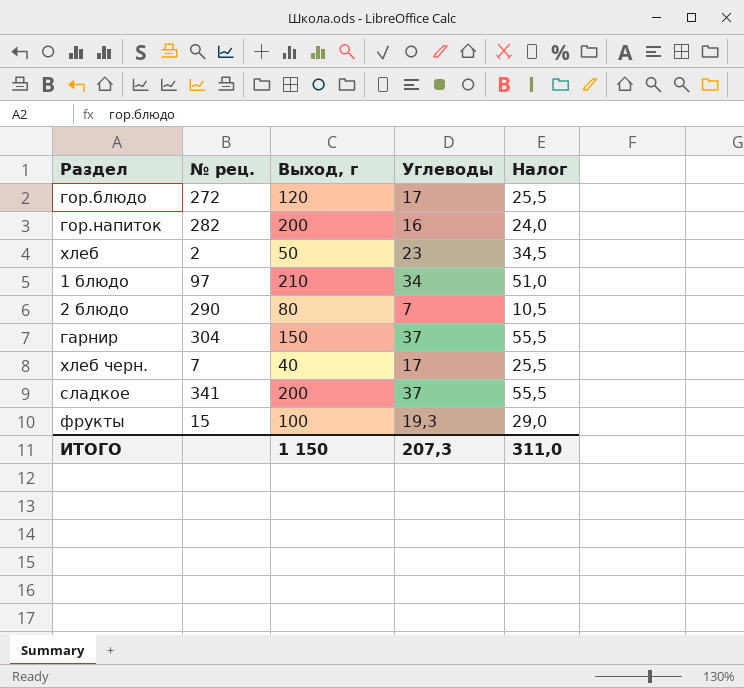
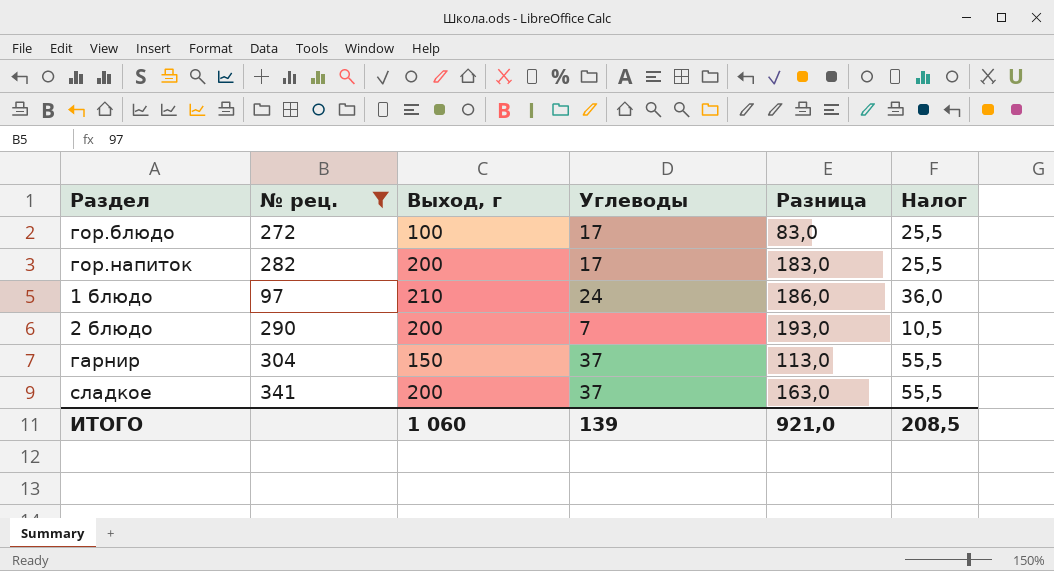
filter: none -> № рец. >= 97
column Разница | formula: none -> [Выход, г] - [Углеводы]
гор.блюдо | Выход, г: 120 -> 100
гор.напиток | Углеводы: 16 -> 17
гор.напиток | Налог: 24,0 -> 25,5
1 блюдо | Углеводы: 34 -> 24
1 блюдо | Налог: 51,0 -> 36,0
2 блюдо | Выход, г: 80 -> 200
ИТОГО | Выход, г: 1 150 -> 1 060
ИТОГО | Углеводы: 207,3 -> 139
ИТОГО | Налог: 311,0 -> 208,5

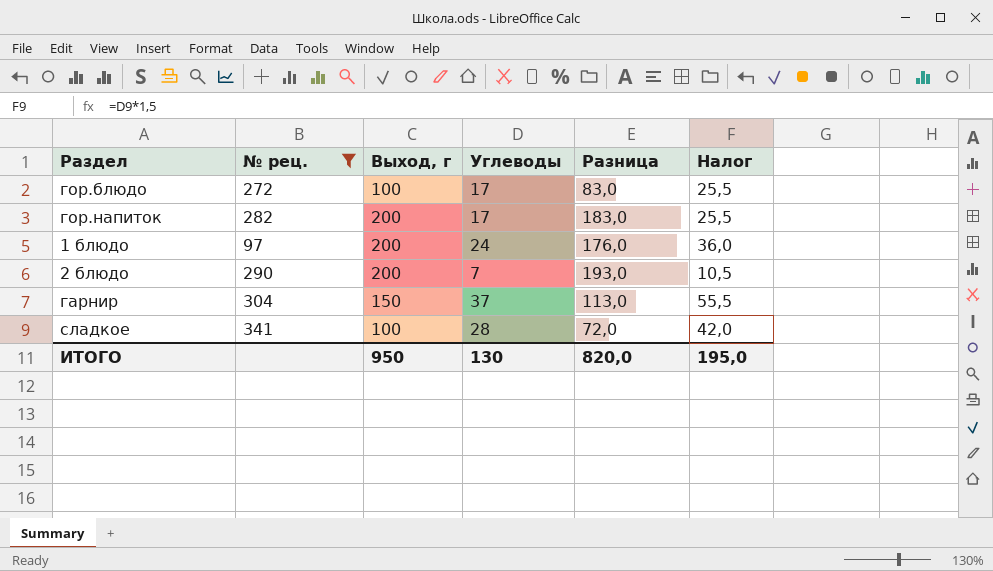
1 блюдо | Выход, г: 210 -> 200
1 блюдо | Разница: 186,0 -> 176,0
сладкое | Выход, г: 200 -> 100
сладкое | Углеводы: 37 -> 28
сладкое | Разница: 163,0 -> 72,0
сладкое | Налог: 55,5 -> 42,0
ИТОГО | Выход, г: 1 060 -> 950
ИТОГО | Углеводы: 139 -> 130
ИТОГО | Разница: 921,0 -> 820,0
ИТОГО | Налог: 208,5 -> 195,0

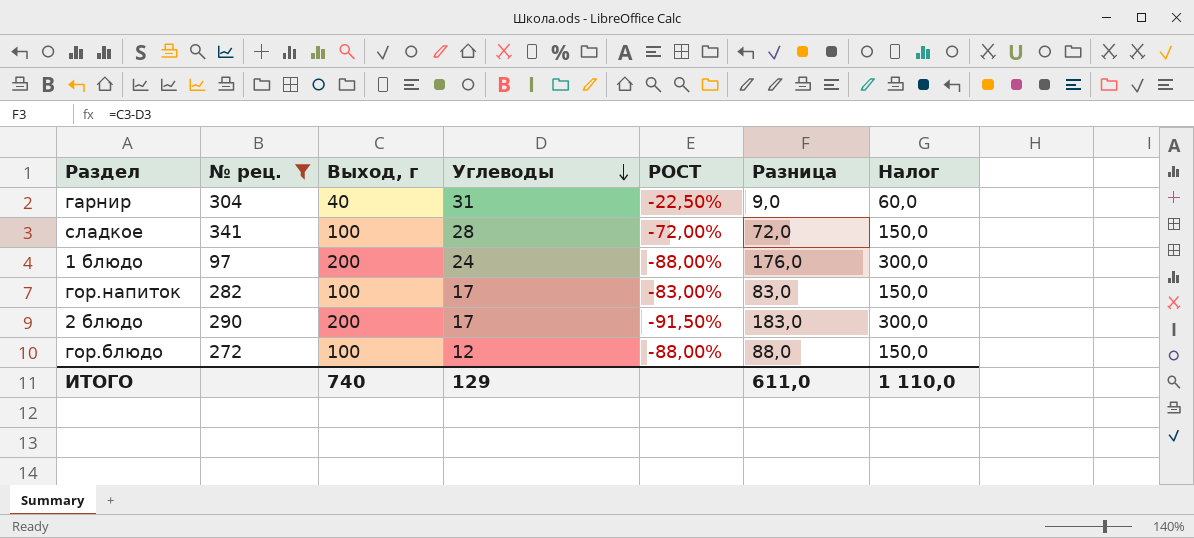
row order: none -> Углеводы descending
column РОСТ | formula: none -> ([Углеводы] - [Выход, г]) / [Выход, г]
column Налог | formula: [Углеводы] * 1,5 -> [Выход, г] * 1,5
гарнир | Выход, г: 150 -> 40
гарнир | Углеводы: 37 -> 31
гарнир | Разница: 113,0 -> 9,0
гор.напиток | Выход, г: 200 -> 100
гор.напиток | Разница: 183,0 -> 83,0
2 блюдо | Углеводы: 7 -> 17
2 блюдо | Разница: 193,0 -> 183,0
гор.блюдо | Углеводы: 17 -> 12
гор.блюдо | Разница: 83,0 -> 88,0
ИТОГО | Выход, г: 950 -> 740
ИТОГО | Углеводы: 130 -> 129
ИТОГО | Разница: 820,0 -> 611,0
ИТОГО | Налог: 195,0 -> 1 110,0

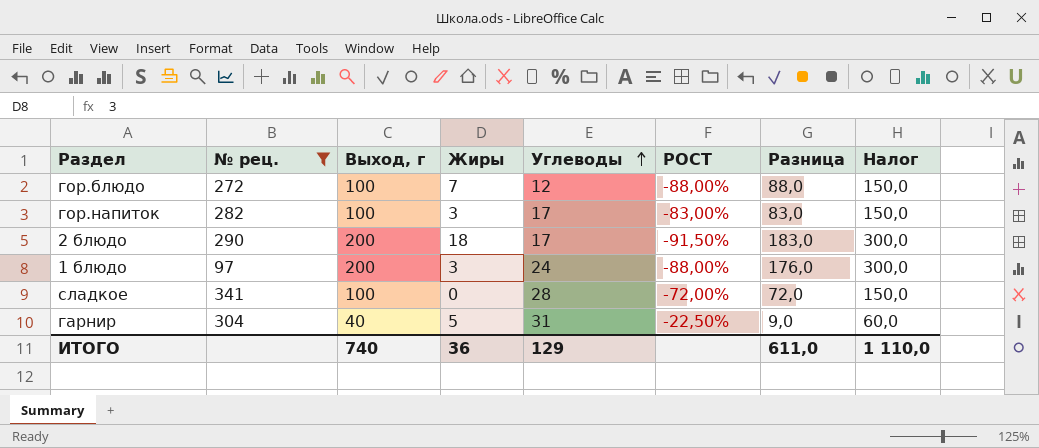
row order: Углеводы descending -> Углеводы ascending
column Жиры | position: none -> 4

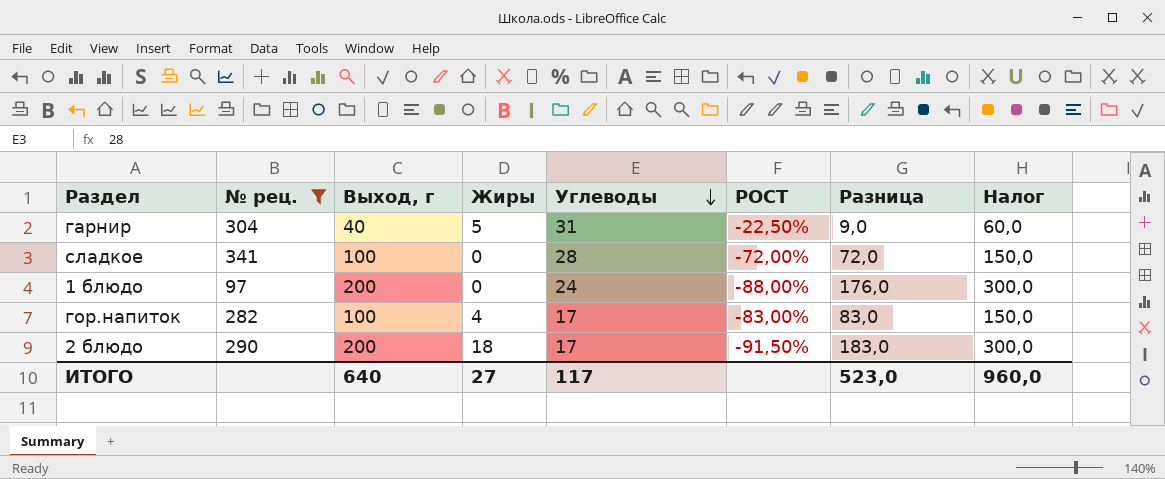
row order: Углеводы ascending -> Углеводы descending
row гор.блюдо: 272 | 100 | 7 | 12 | -88,00% | 88,0 | 150,0 -> none
1 блюдо | Жиры: 3 -> 0
гор.напиток | Жиры: 3 -> 4
ИТОГО | Выход, г: 740 -> 640
ИТОГО | Жиры: 36 -> 27
ИТОГО | Углеводы: 129 -> 117
ИТОГО | Разница: 611,0 -> 523,0
ИТОГО | Налог: 1 110,0 -> 960,0

